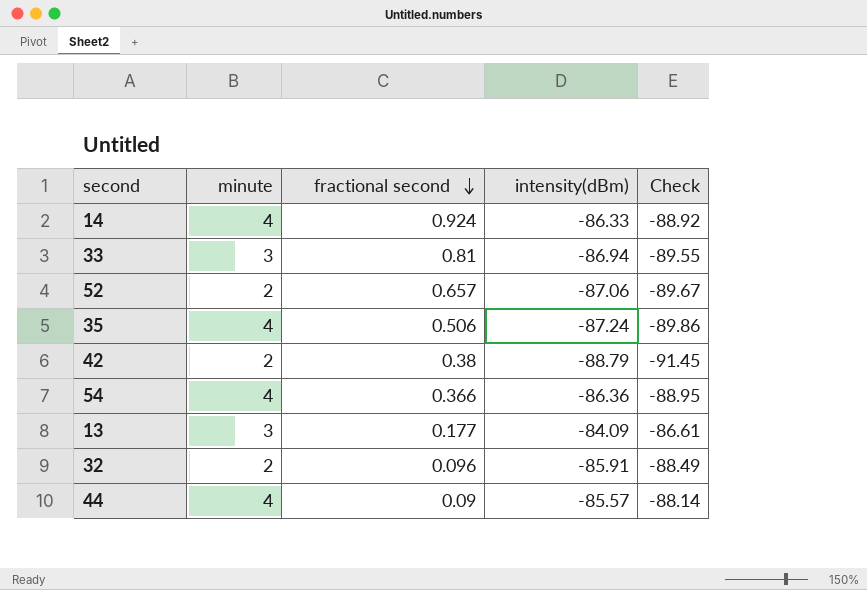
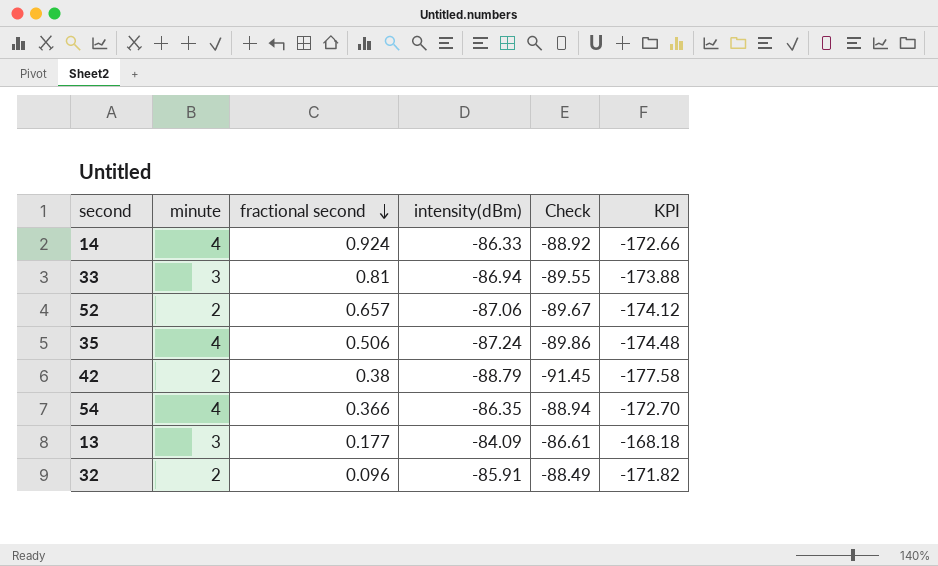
column KPI | formula: none -> [intensity(dBm)] * 2
row 44: 4 | 0.09 | -85.57 | -88.14 -> none
54 | intensity(dBm): -86.36 -> -86.35
54 | Check: -88.95 -> -88.94

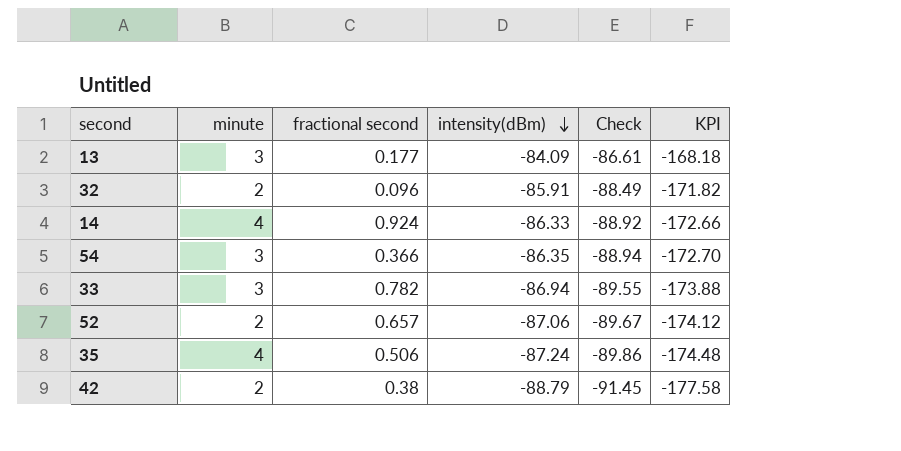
row order: fractional second descending -> intensity(dBm) descending
54 | minute: 4 -> 3
33 | fractional second: 0.81 -> 0.782

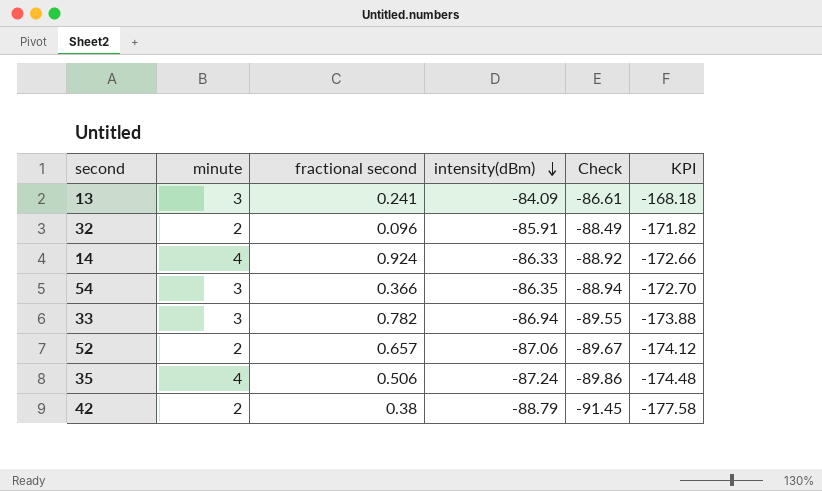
13 | fractional second: 0.177 -> 0.241

